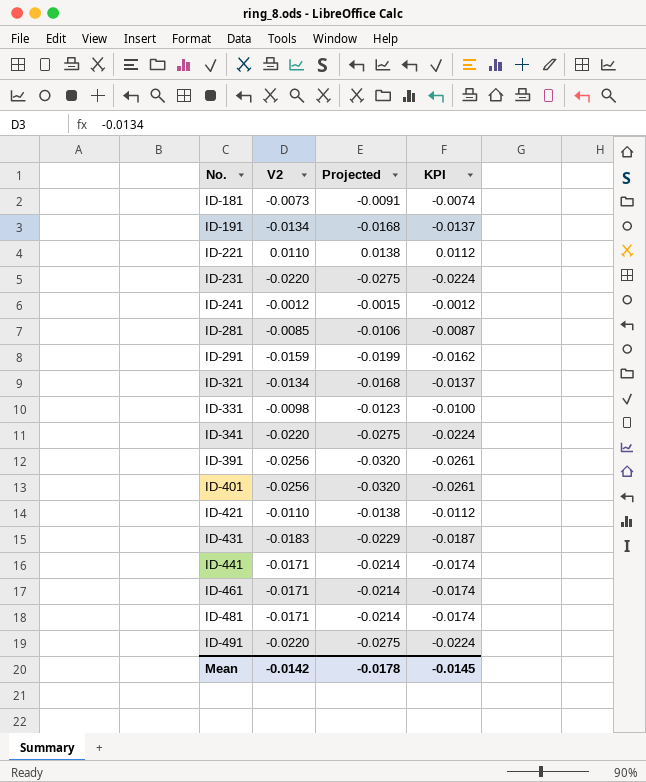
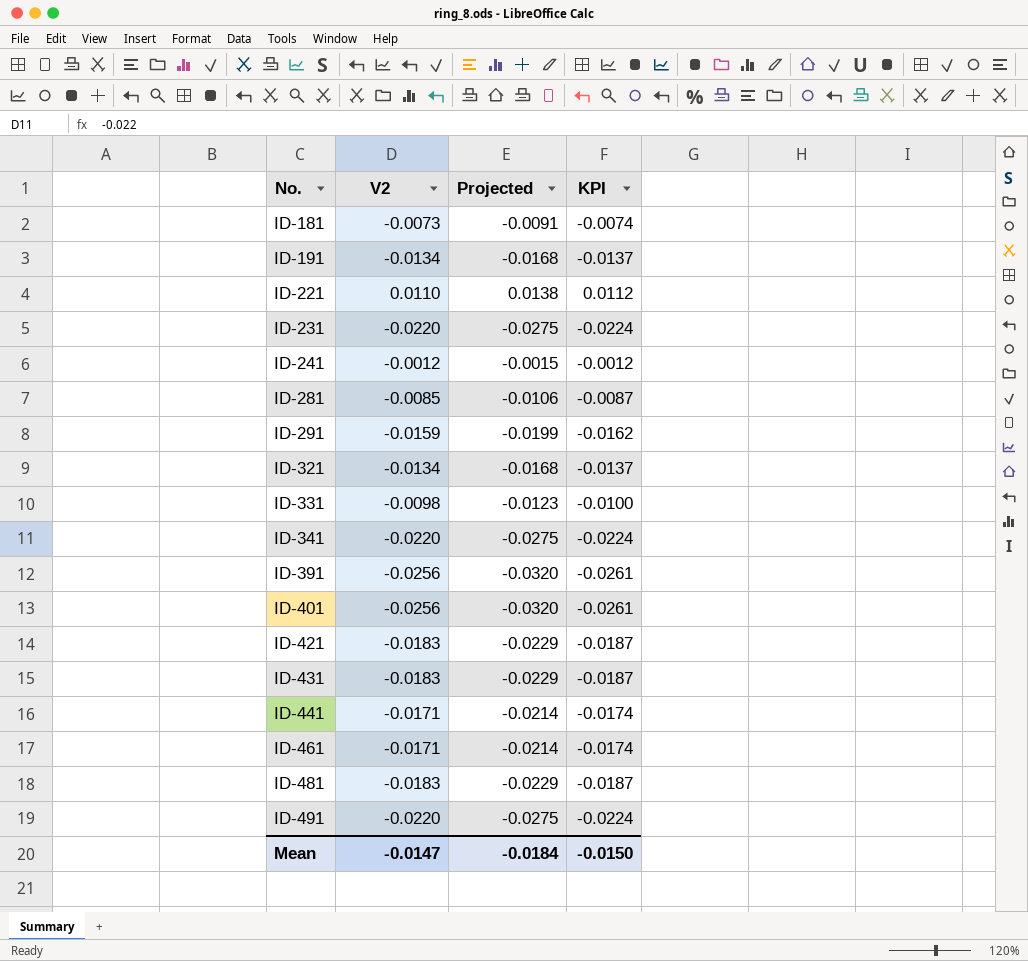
ID-421 | V2: -0.0110 -> -0.0183
ID-421 | Projected: -0.0138 -> -0.0229
ID-421 | KPI: -0.0112 -> -0.0187
ID-481 | V2: -0.0171 -> -0.0183
ID-481 | Projected: -0.0214 -> -0.0229
ID-481 | KPI: -0.0174 -> -0.0187
Mean | V2: -0.0142 -> -0.0147
Mean | Projected: -0.0178 -> -0.0184
Mean | KPI: -0.0145 -> -0.0150

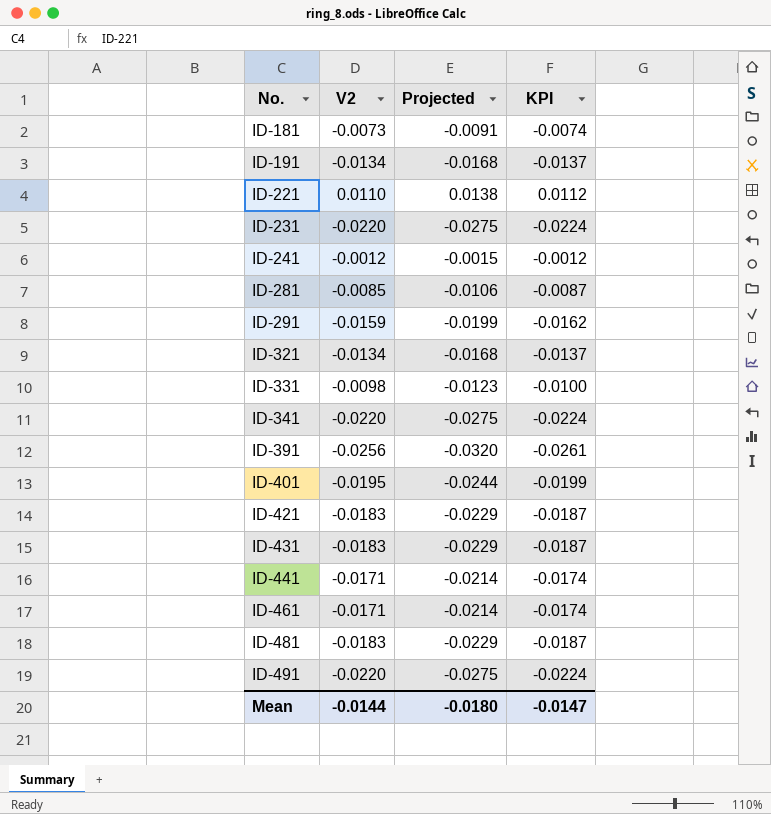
ID-401 | V2: -0.0256 -> -0.0195
ID-401 | Projected: -0.0320 -> -0.0244
ID-401 | KPI: -0.0261 -> -0.0199
Mean | V2: -0.0147 -> -0.0144
Mean | Projected: -0.0184 -> -0.0180
Mean | KPI: -0.0150 -> -0.0147

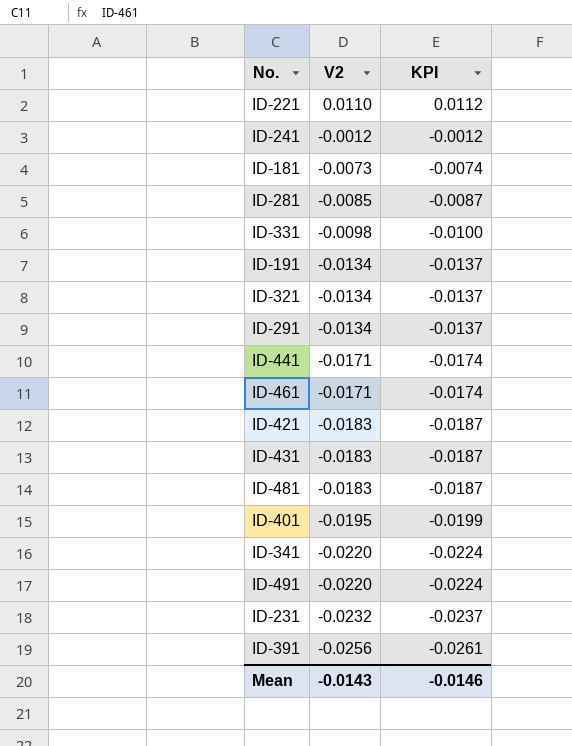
row order: No. ascending -> V2 descending
column Projected | formula: [V2] * 1.25 -> none
ID-291 | V2: -0.0159 -> -0.0134
ID-291 | KPI: -0.0162 -> -0.0137
ID-231 | V2: -0.0220 -> -0.0232
ID-231 | KPI: -0.0224 -> -0.0237
Mean | V2: -0.0144 -> -0.0143
Mean | KPI: -0.0147 -> -0.0146

